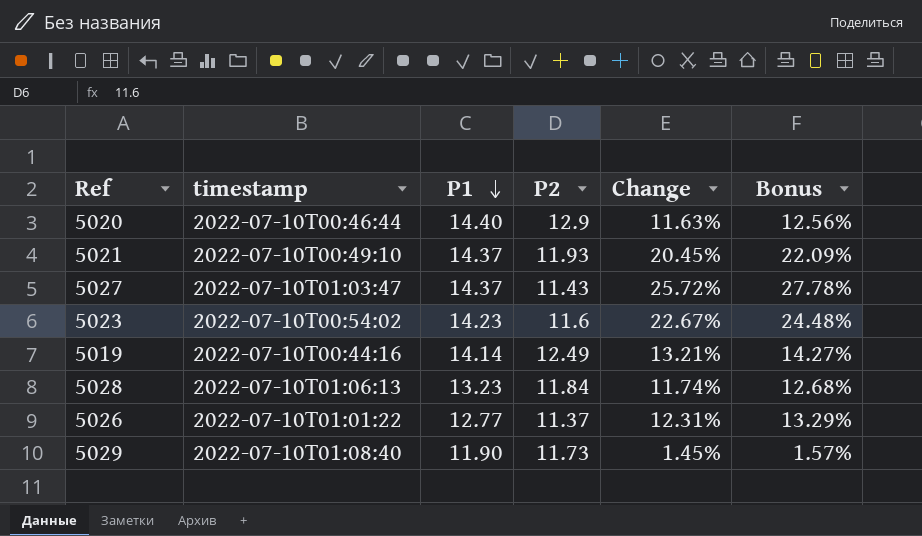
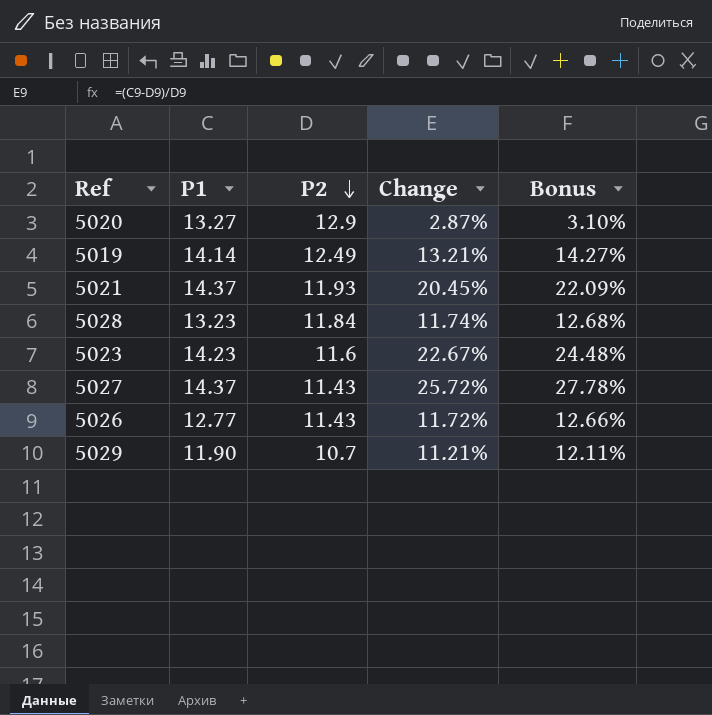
row order: P1 descending -> P2 descending
column timestamp | position: 2 -> none
5020 | P1: 14.40 -> 13.27
5020 | Change: 11.63% -> 2.87%
5020 | Bonus: 12.56% -> 3.10%
5026 | P2: 11.37 -> 11.43
5026 | Change: 12.31% -> 11.72%
5026 | Bonus: 13.29% -> 12.66%
5029 | P2: 11.73 -> 10.7
5029 | Change: 1.45% -> 11.21%
5029 | Bonus: 1.57% -> 12.11%

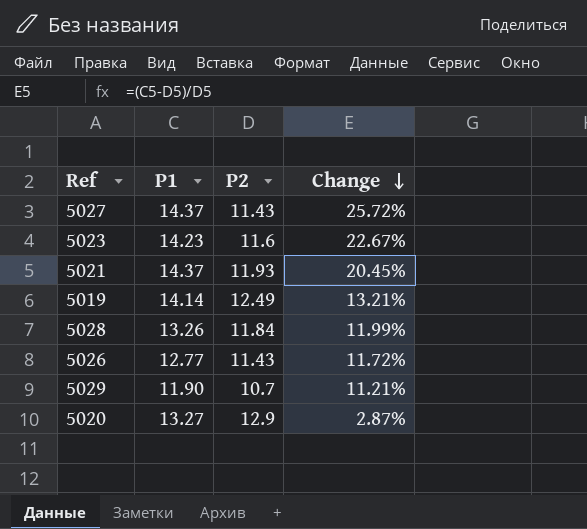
row order: P2 descending -> Change descending
column Bonus | formula: [Change] * 1.08 -> none
5028 | P1: 13.23 -> 13.26
5028 | Change: 11.74% -> 11.99%

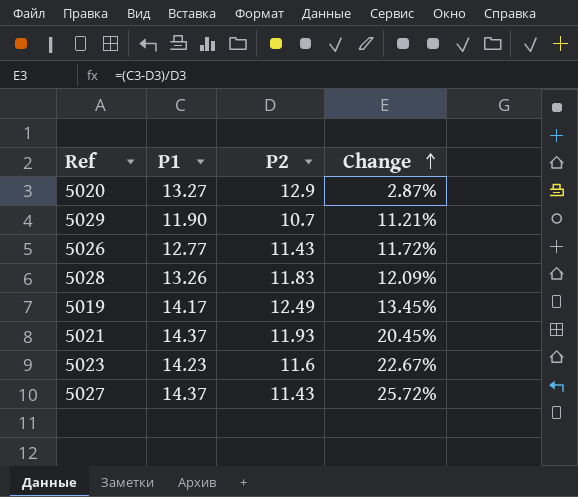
row order: Change descending -> Change ascending
5028 | P2: 11.84 -> 11.83
5028 | Change: 11.99% -> 12.09%
5019 | P1: 14.14 -> 14.17
5019 | Change: 13.21% -> 13.45%

